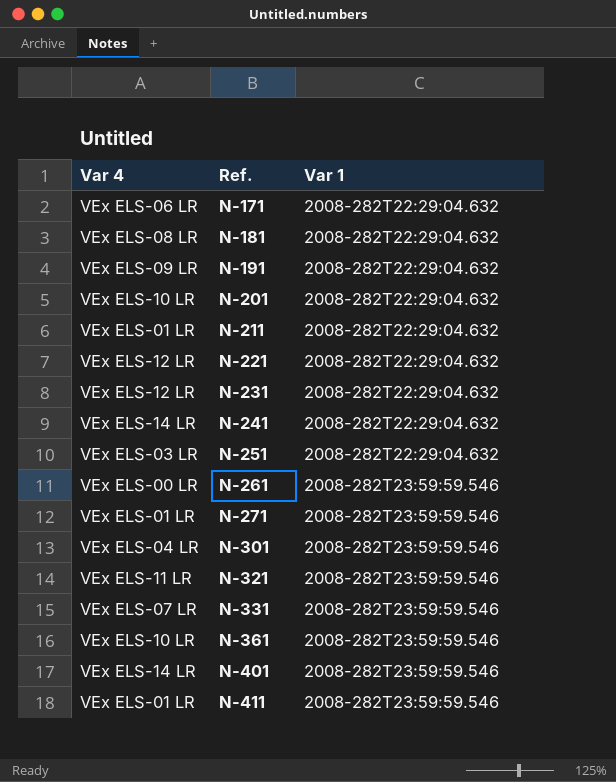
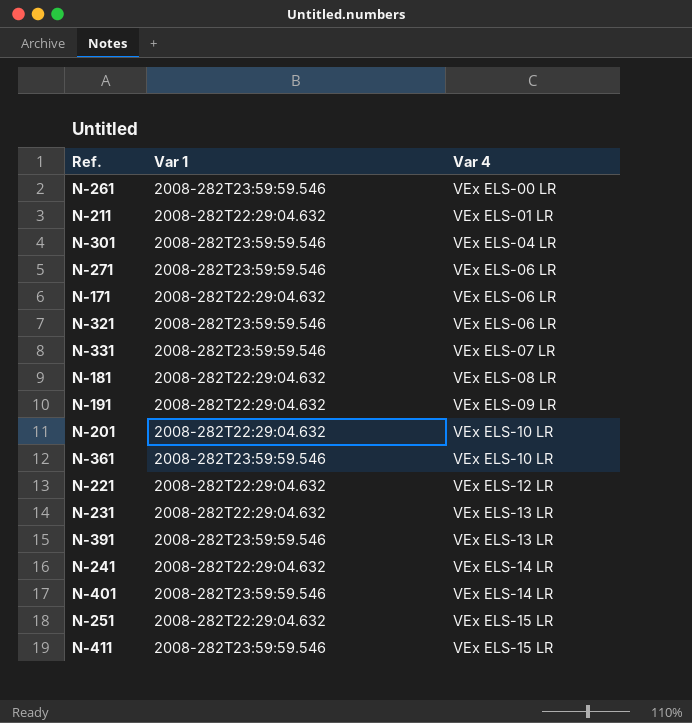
row order: Ref. ascending -> Var 4 ascending
column Var 4 | position: 1 -> 3
N-271 | Var 4: VEx ELS-01 LR -> VEx ELS-06 LR
N-321 | Var 4: VEx ELS-11 LR -> VEx ELS-06 LR
N-231 | Var 4: VEx ELS-12 LR -> VEx ELS-13 LR
row N-391: none -> 2008-282T23:59:59.546 | VEx ELS-13 LR
N-251 | Var 4: VEx ELS-03 LR -> VEx ELS-15 LR
N-411 | Var 4: VEx ELS-01 LR -> VEx ELS-15 LR

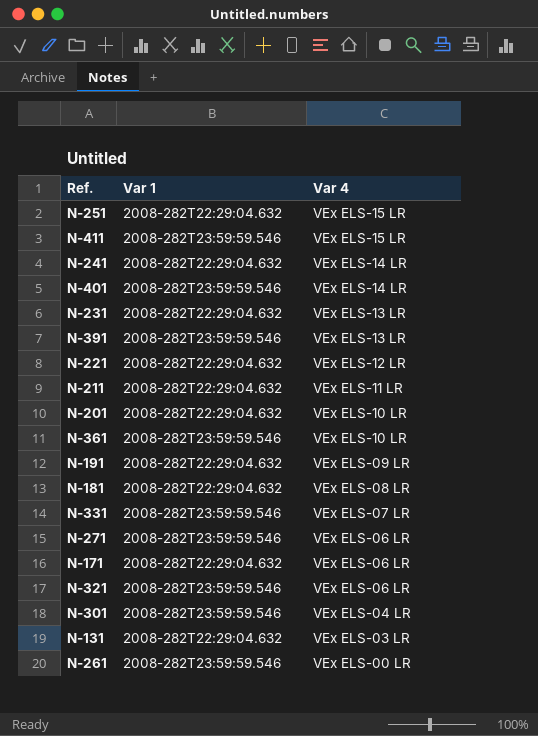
row order: Var 4 ascending -> Var 4 descending
N-211 | Var 4: VEx ELS-01 LR -> VEx ELS-11 LR
row N-131: none -> 2008-282T22:29:04.632 | VEx ELS-03 LR

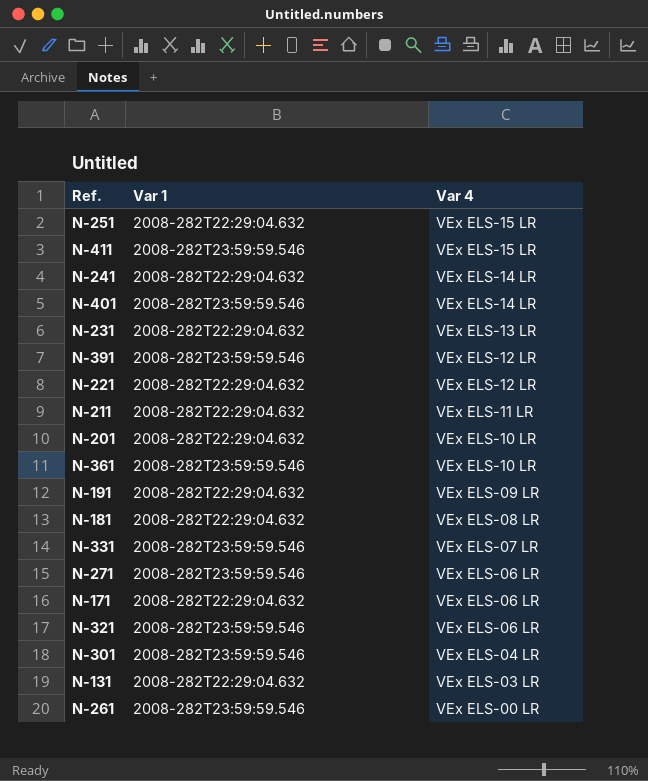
N-391 | Var 4: VEx ELS-13 LR -> VEx ELS-12 LR

